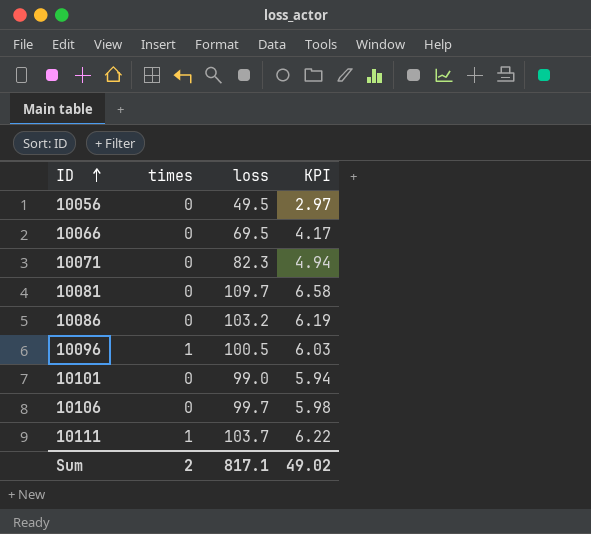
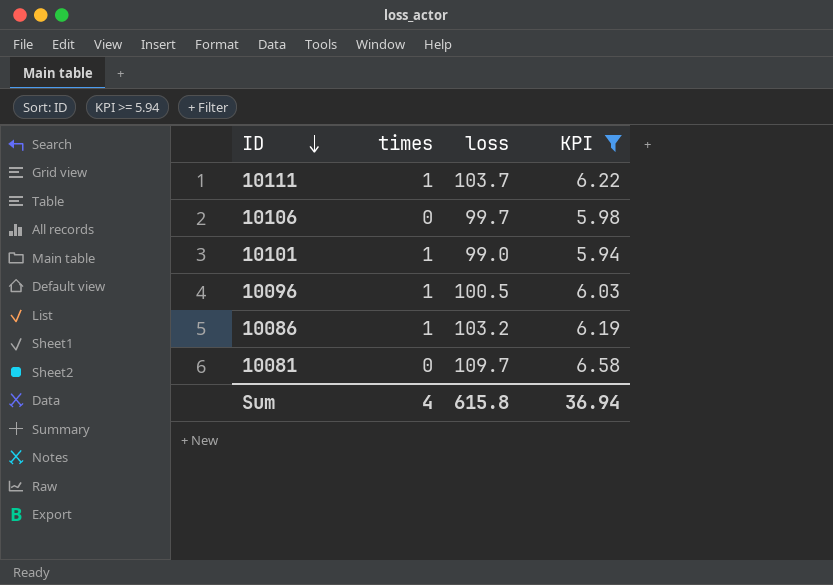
filter: none -> KPI >= 5.94
row order: ID ascending -> ID descending
10101 | times: 0 -> 1
10086 | times: 0 -> 1
Sum | times: 2 -> 4
Sum | loss: 817.1 -> 615.8
Sum | KPI: 49.02 -> 36.94

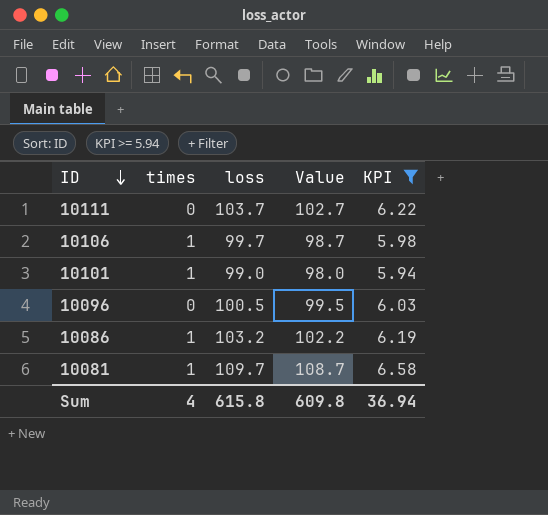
column Value | formula: none -> [loss] - 1
10111 | times: 1 -> 0
10106 | times: 0 -> 1
10096 | times: 1 -> 0
10081 | times: 0 -> 1

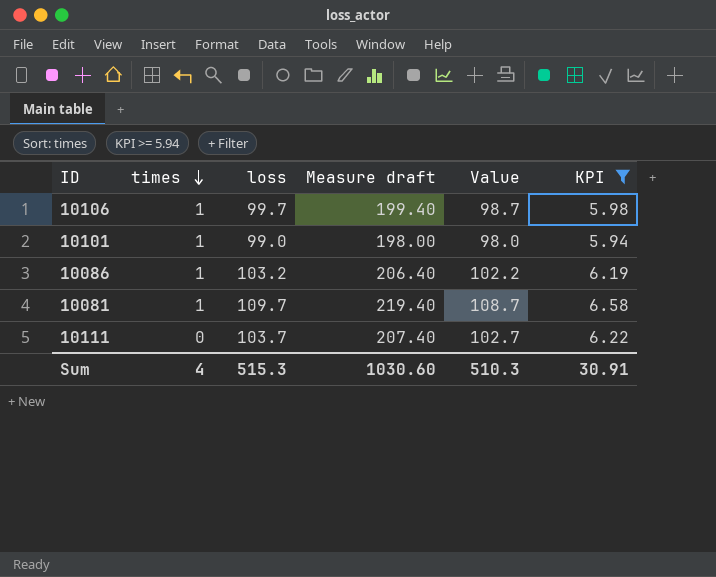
row order: ID descending -> times descending
column Measure draft | formula: none -> [loss] * 2
row 10096: 0 | 100.5 | 99.5 | 6.03 -> none
Sum | loss: 615.8 -> 515.3
Sum | Value: 609.8 -> 510.3
Sum | KPI: 36.94 -> 30.91

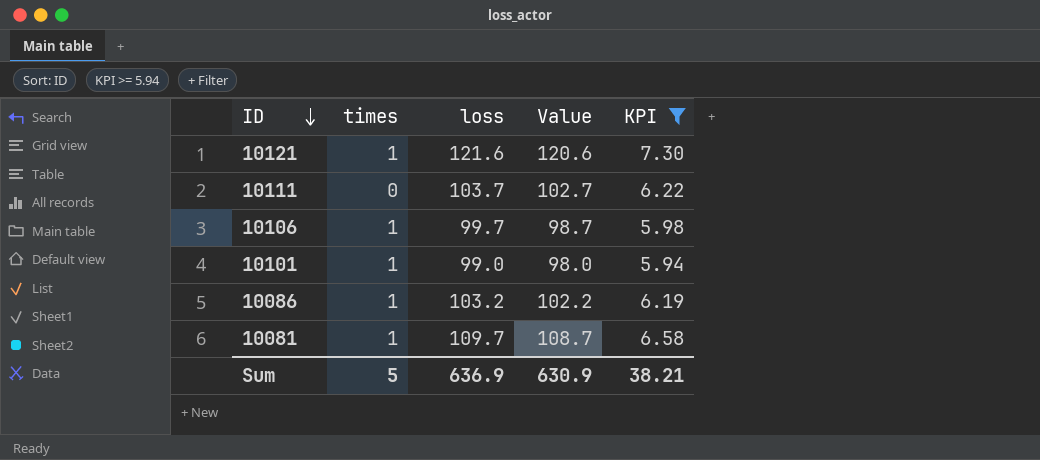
row order: times descending -> ID descending
column Measure draft | formula: [loss] * 2 -> none
row 10121: none -> 1 | 121.6 | 120.6 | 7.30
Sum | times: 4 -> 5
Sum | loss: 515.3 -> 636.9
Sum | Value: 510.3 -> 630.9
Sum | KPI: 30.91 -> 38.21

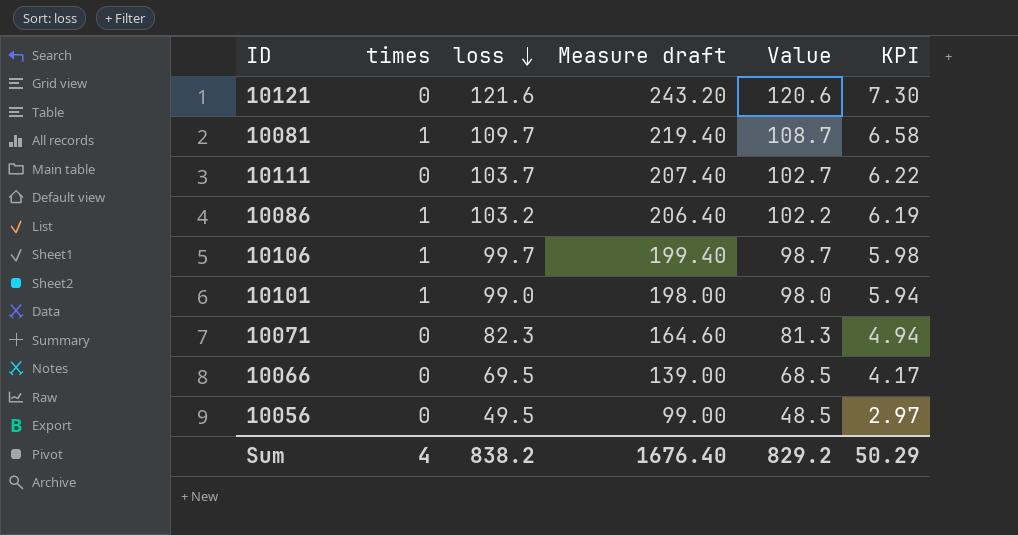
filter: KPI >= 5.94 -> none
row order: ID descending -> loss descending
column Measure draft | formula: none -> [loss] * 2
10121 | times: 1 -> 0
Sum | times: 5 -> 4
Sum | loss: 636.9 -> 838.2
Sum | Value: 630.9 -> 829.2
Sum | KPI: 38.21 -> 50.29

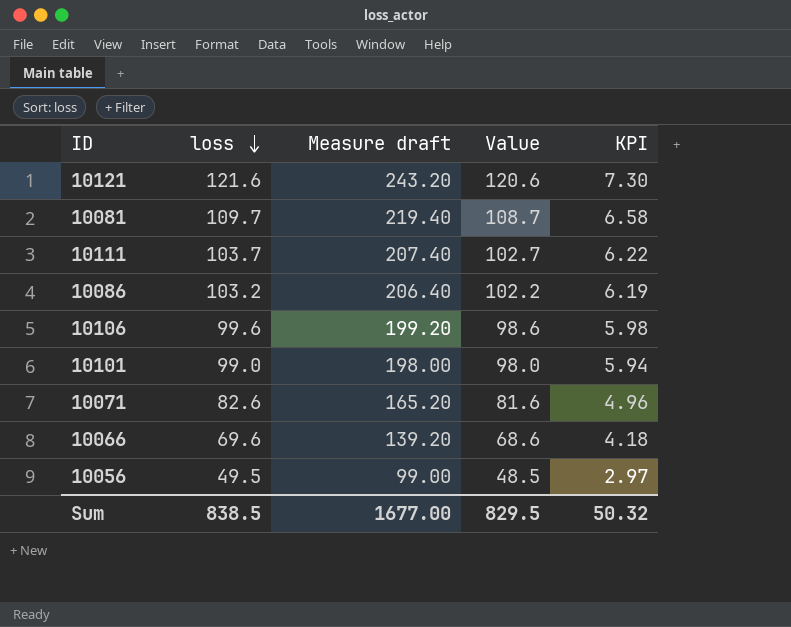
column times | position: 2 -> none
10106 | loss: 99.7 -> 99.6
10106 | Measure draft: 199.40 -> 199.20
10106 | Value: 98.7 -> 98.6
10071 | loss: 82.3 -> 82.6
10071 | Measure draft: 164.60 -> 165.20
10071 | Value: 81.3 -> 81.6
10071 | KPI: 4.94 -> 4.96
10066 | loss: 69.5 -> 69.6
10066 | Measure draft: 139.00 -> 139.20
10066 | Value: 68.5 -> 68.6
10066 | KPI: 4.17 -> 4.18
Sum | loss: 838.2 -> 838.5
Sum | Measure draft: 1676.40 -> 1677.00
Sum | Value: 829.2 -> 829.5
Sum | KPI: 50.29 -> 50.32

